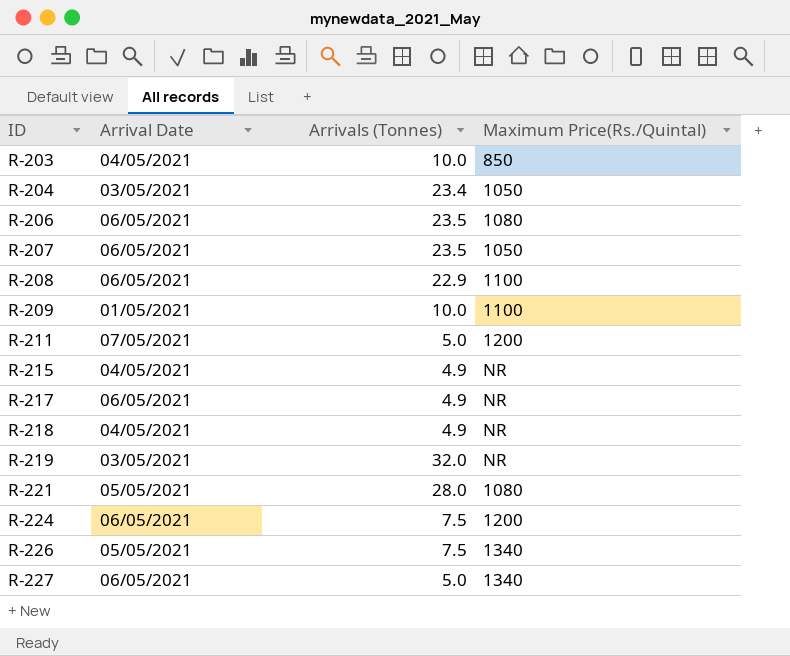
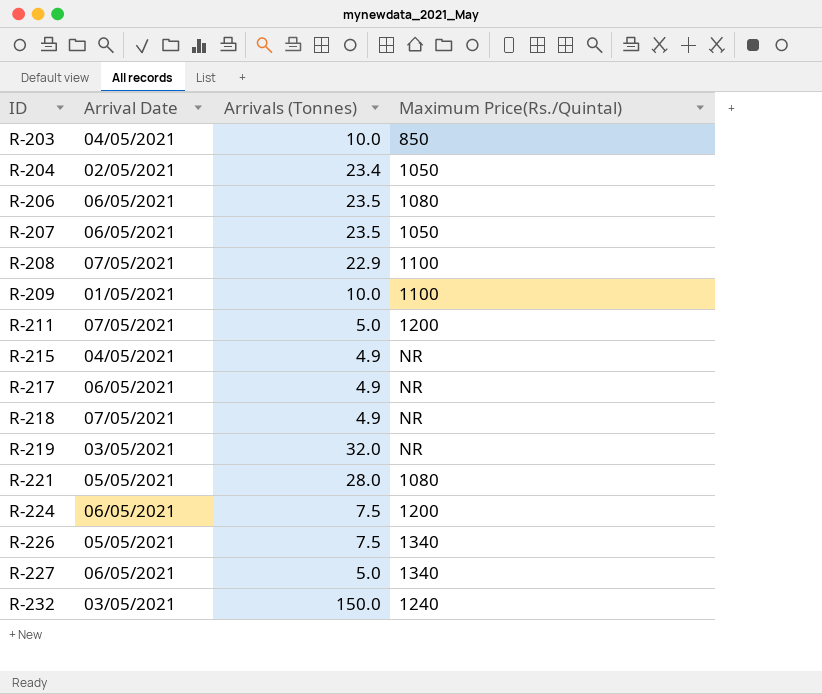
R-204 | Arrival Date: 03/05/2021 -> 02/05/2021
R-208 | Arrival Date: 06/05/2021 -> 07/05/2021
R-218 | Arrival Date: 04/05/2021 -> 07/05/2021
row R-232: none -> 03/05/2021 | 150.0 | 1240

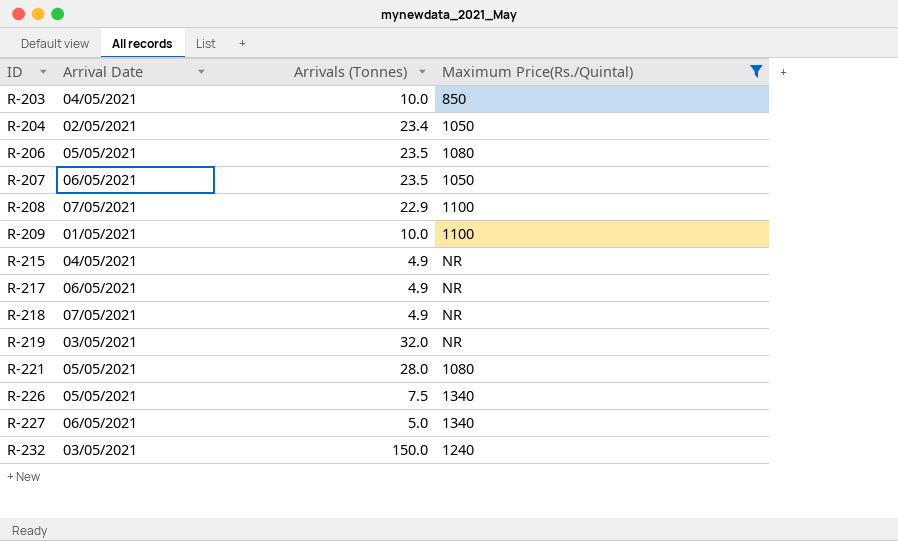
filter: none -> Maximum Price(Rs./Quintal) != 1200
R-206 | Arrival Date: 06/05/2021 -> 05/05/2021

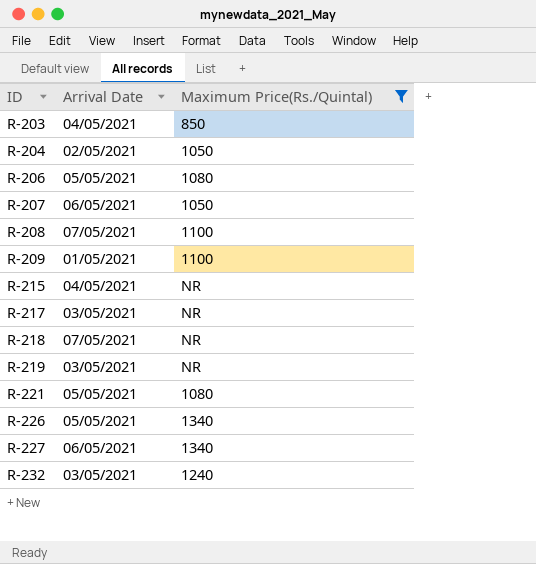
column Arrivals (Tonnes) | position: 3 -> none
R-217 | Arrival Date: 06/05/2021 -> 03/05/2021

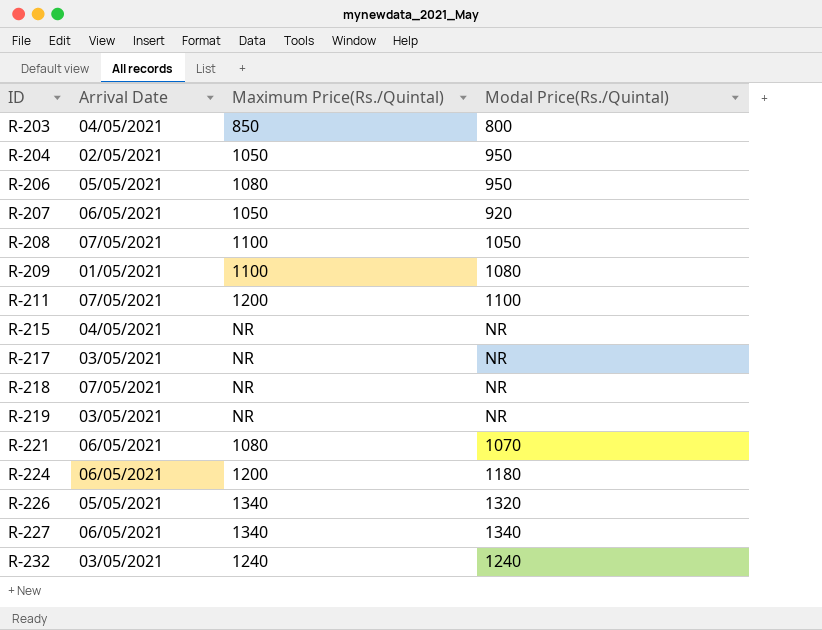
filter: Maximum Price(Rs./Quintal) != 1200 -> none
column Modal Price(Rs./Quintal) | position: none -> 4
R-221 | Arrival Date: 05/05/2021 -> 06/05/2021

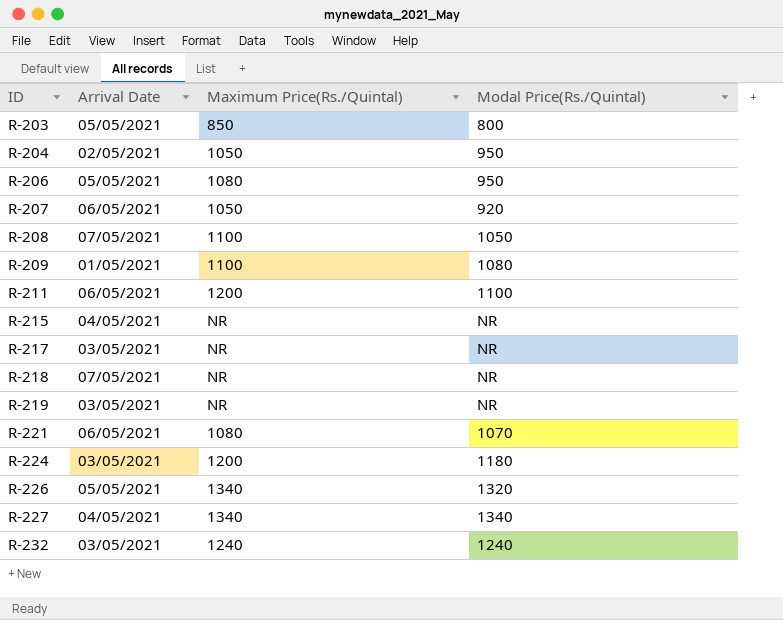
R-203 | Arrival Date: 04/05/2021 -> 05/05/2021
R-211 | Arrival Date: 07/05/2021 -> 06/05/2021
R-224 | Arrival Date: 06/05/2021 -> 03/05/2021
R-227 | Arrival Date: 06/05/2021 -> 04/05/2021

